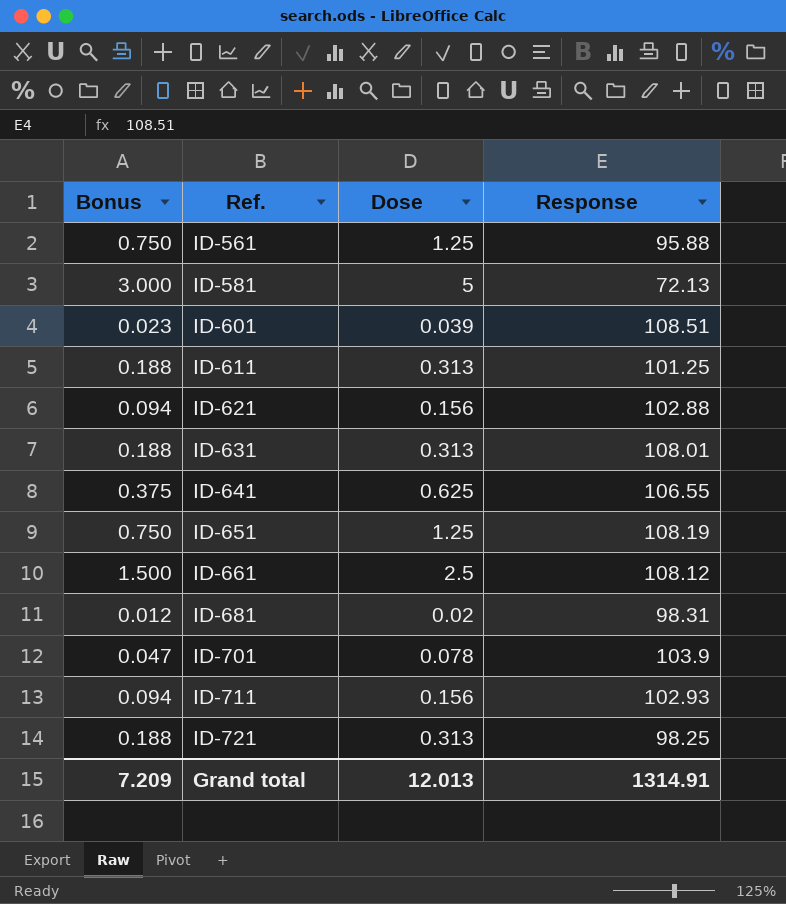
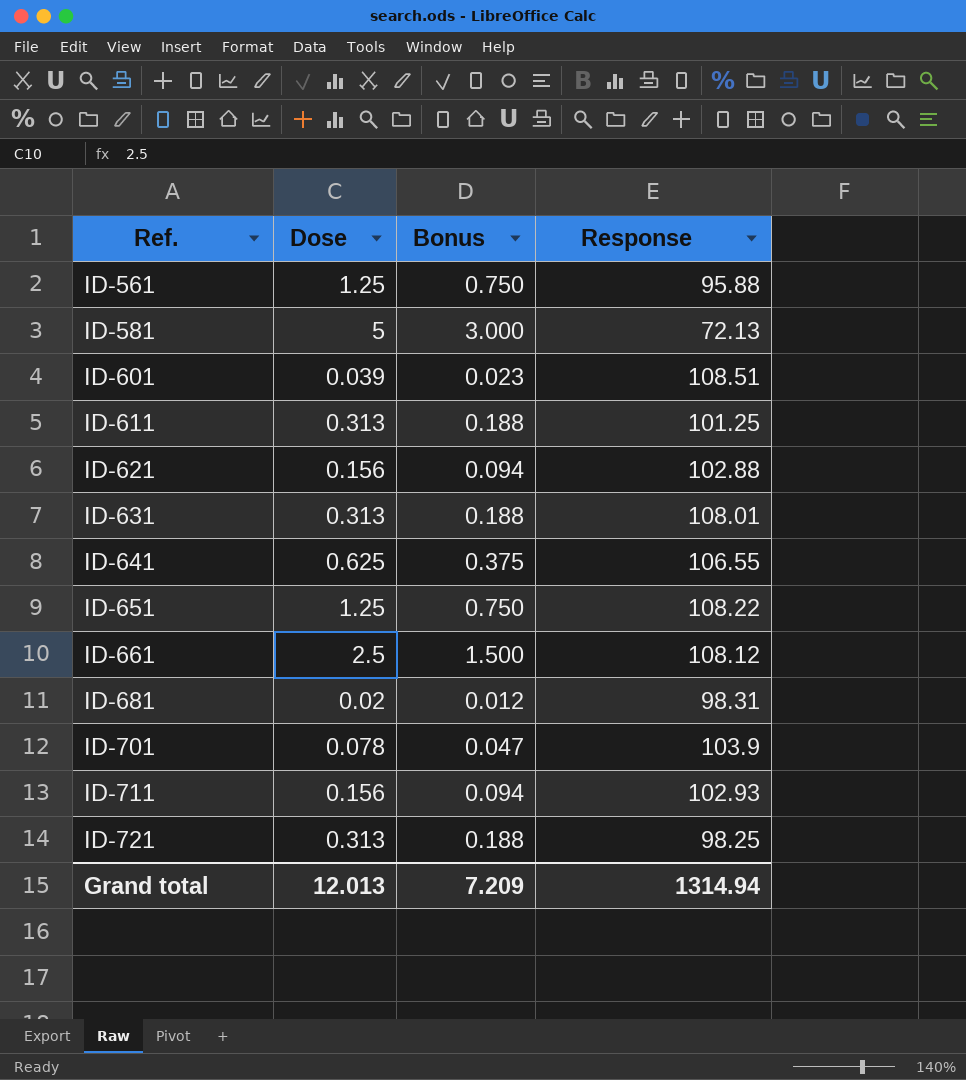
column Bonus | position: 1 -> 3
ID-651 | Response: 108.19 -> 108.22
Grand total | Response: 1314.91 -> 1314.94

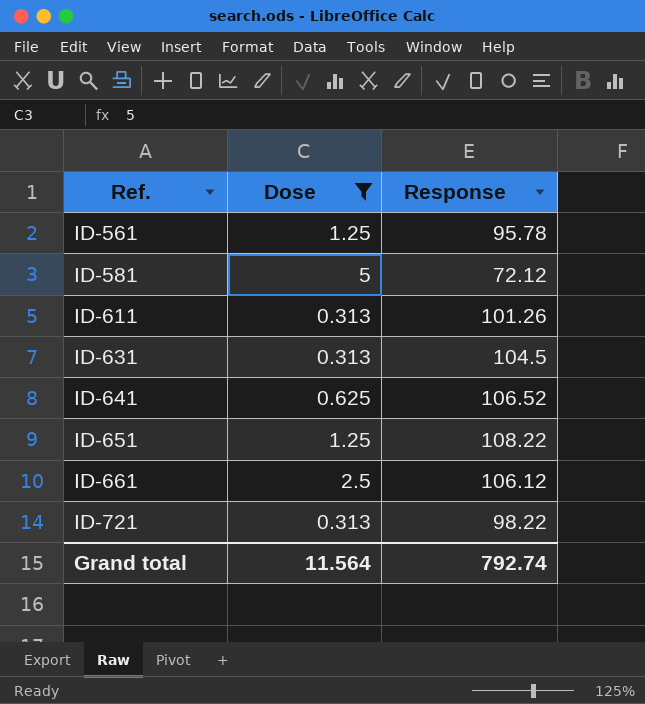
filter: none -> Dose >= 0.313
column Bonus | formula: [Dose] * 0.6 -> none
ID-561 | Response: 95.88 -> 95.78
ID-581 | Response: 72.13 -> 72.12
ID-611 | Response: 101.25 -> 101.26
ID-631 | Response: 108.01 -> 104.5
ID-641 | Response: 106.55 -> 106.52
ID-661 | Response: 108.12 -> 106.12
ID-721 | Response: 98.25 -> 98.22
Grand total | Dose: 12.013 -> 11.564
Grand total | Response: 1314.94 -> 792.74

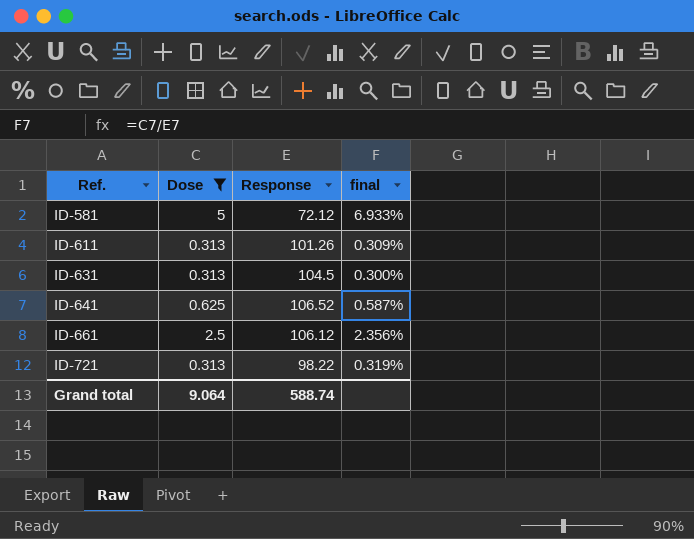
column final | formula: none -> [Dose] / [Response]
row ID-561: 1.25 | 95.78 -> none
row ID-651: 1.25 | 108.22 -> none
Grand total | Dose: 11.564 -> 9.064
Grand total | Response: 792.74 -> 588.74

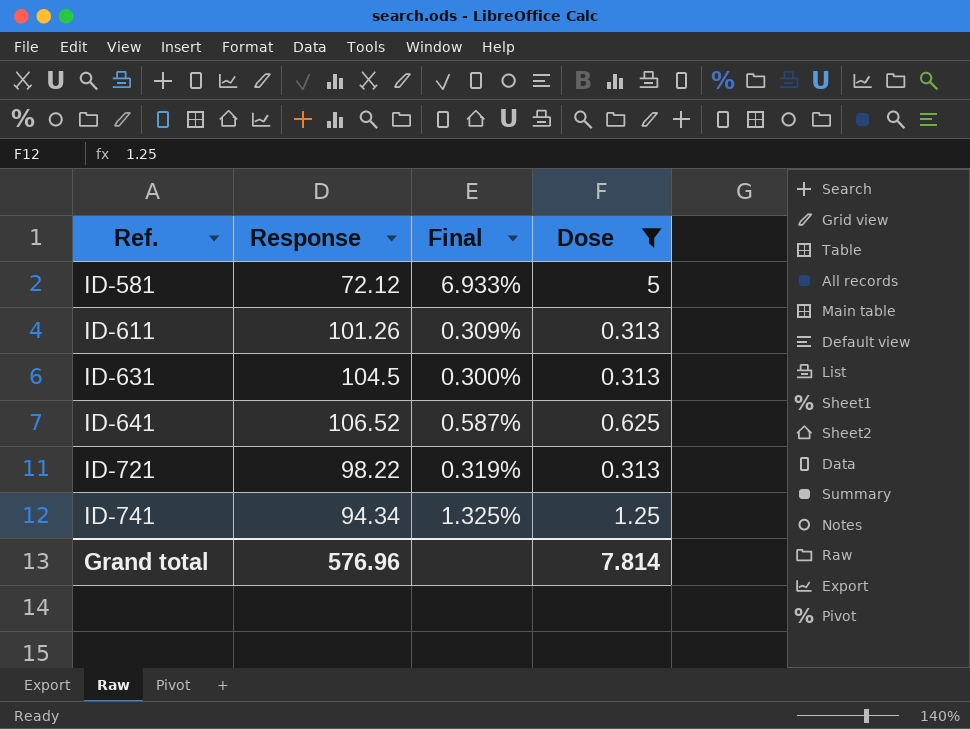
column name: final -> Final
column Dose | position: 2 -> 4
row ID-661: 2.5 | 106.12 | 2.356% -> none
row ID-741: none -> 94.34 | 1.325% | 1.25
Grand total | Response: 588.74 -> 576.96
Grand total | Dose: 9.064 -> 7.814

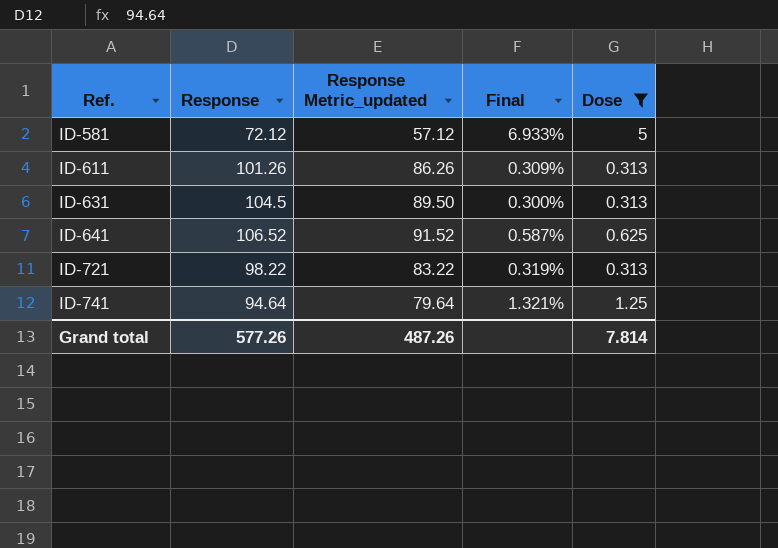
column Response Metric_updated | formula: none -> [Response] - 15
ID-741 | Response: 94.34 -> 94.64
ID-741 | Final: 1.325% -> 1.321%
Grand total | Response: 576.96 -> 577.26

